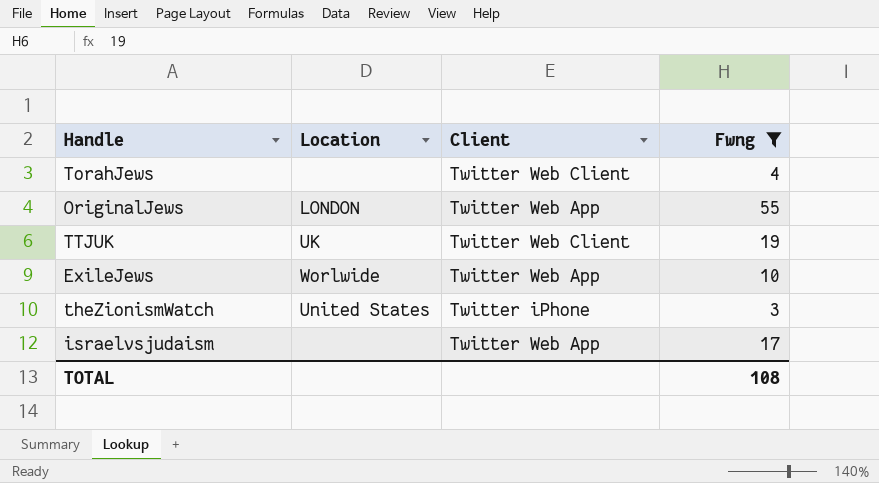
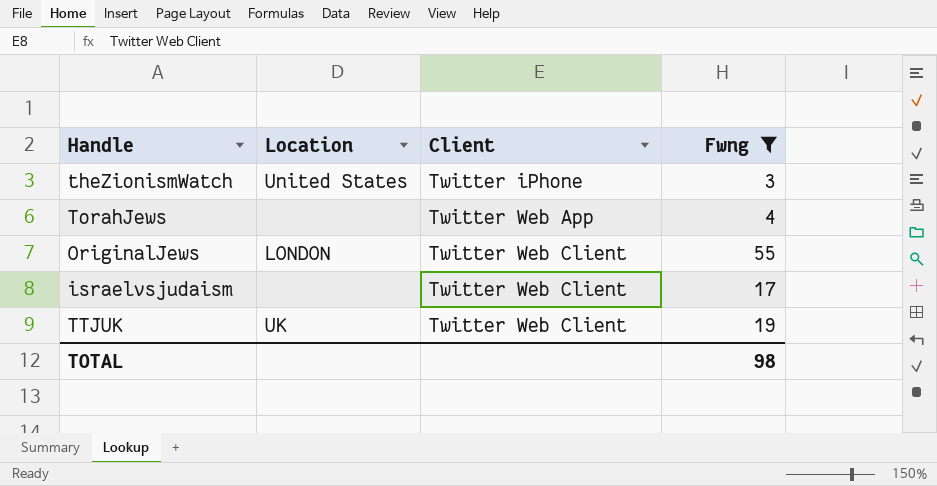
row order: none -> Client ascending
row ExileJews: Worlwide | Twitter Web App | 10 -> none
TorahJews | Client: Twitter Web Client -> Twitter Web App
OriginalJews | Client: Twitter Web App -> Twitter Web Client
israelvsjudaism | Client: Twitter Web App -> Twitter Web Client
TOTAL | Fwng: 108 -> 98

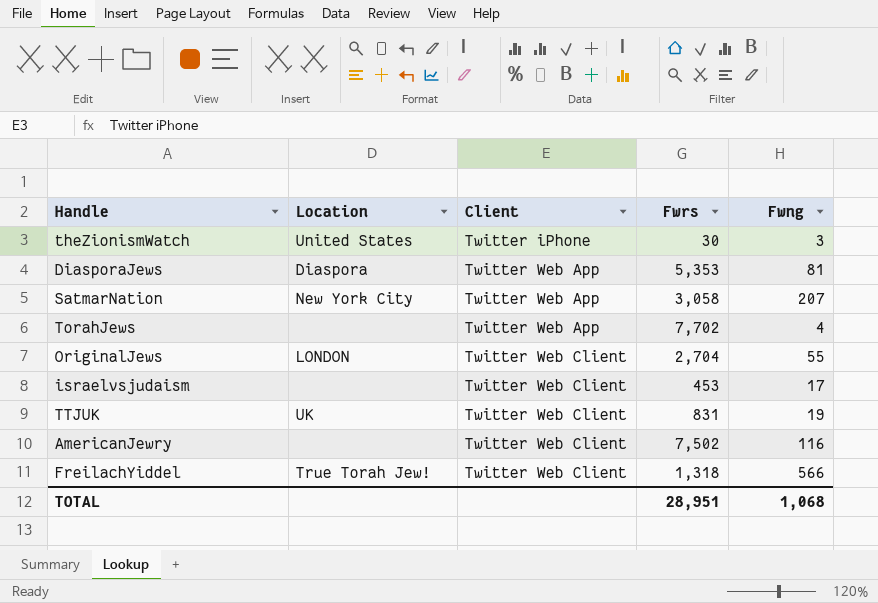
filter: Fwng <= 55 -> none
column Fwrs | position: none -> 4
TOTAL | Fwng: 98 -> 1,068

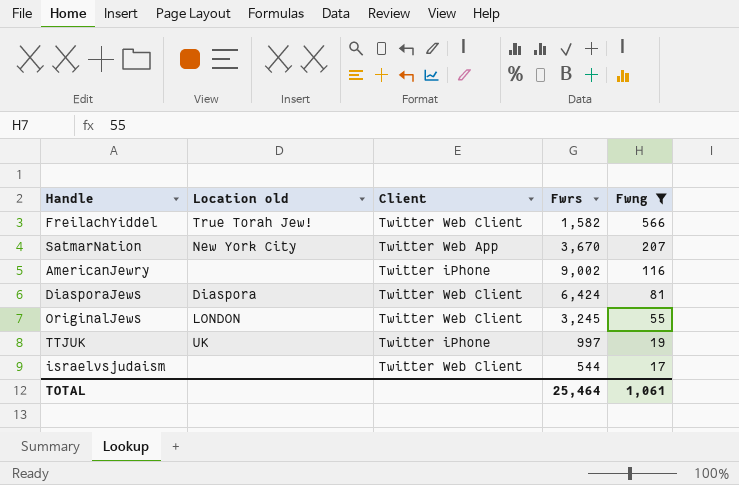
filter: none -> Fwng >= 17
row order: Client ascending -> Fwng descending
column name: Location -> Location old
FreilachYiddel | Fwrs: 1,318 -> 1,582
SatmarNation | Fwrs: 3,058 -> 3,670
AmericanJewry | Client: Twitter Web Client -> Twitter iPhone
AmericanJewry | Fwrs: 7,502 -> 9,002
DiasporaJews | Client: Twitter Web App -> Twitter Web Client
DiasporaJews | Fwrs: 5,353 -> 6,424
OriginalJews | Fwrs: 2,704 -> 3,245
TTJUK | Client: Twitter Web Client -> Twitter iPhone
TTJUK | Fwrs: 831 -> 997
israelvsjudaism | Fwrs: 453 -> 544
TOTAL | Fwrs: 28,951 -> 25,464
TOTAL | Fwng: 1,068 -> 1,061

